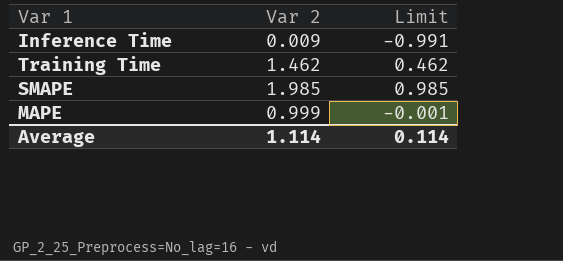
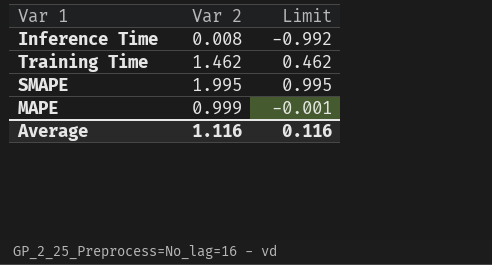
Inference Time | Var 2: 0.009 -> 0.008
Inference Time | Limit: -0.991 -> -0.992
SMAPE | Var 2: 1.985 -> 1.995
SMAPE | Limit: 0.985 -> 0.995
Average | Var 2: 1.114 -> 1.116
Average | Limit: 0.114 -> 0.116

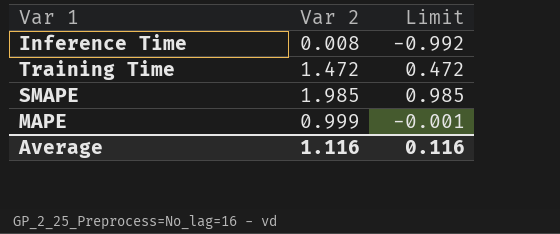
Training Time | Var 2: 1.462 -> 1.472
Training Time | Limit: 0.462 -> 0.472
SMAPE | Var 2: 1.995 -> 1.985
SMAPE | Limit: 0.995 -> 0.985

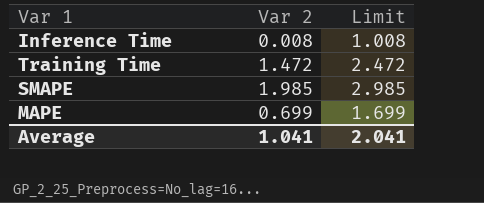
column Limit | formula: [Var 2] - 1 -> [Var 2] + 1
MAPE | Var 2: 0.999 -> 0.699
Average | Var 2: 1.116 -> 1.041
Average | Limit: 0.116 -> 2.041

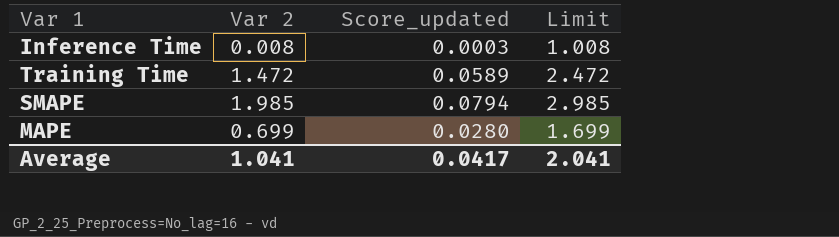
column Score_updated | formula: none -> [Var 2] * 0.04

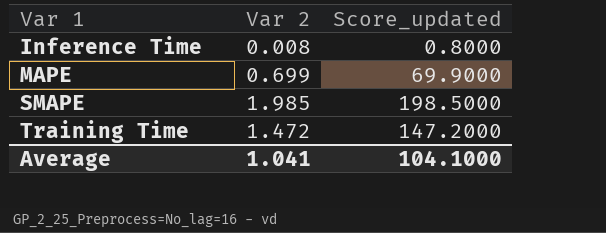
row order: none -> Var 1 ascending
column Limit | formula: [Var 2] + 1 -> none
column Score_updated | formula: [Var 2] * 0.04 -> [Var 2] * 100
Average | Score_updated: 0.0417 -> 104.1000

